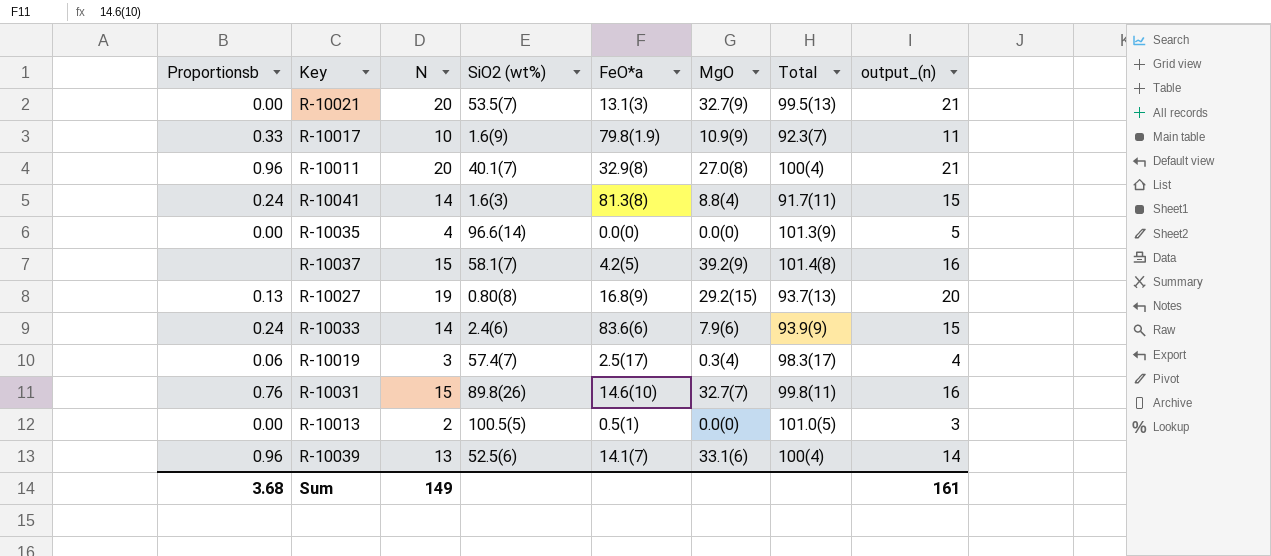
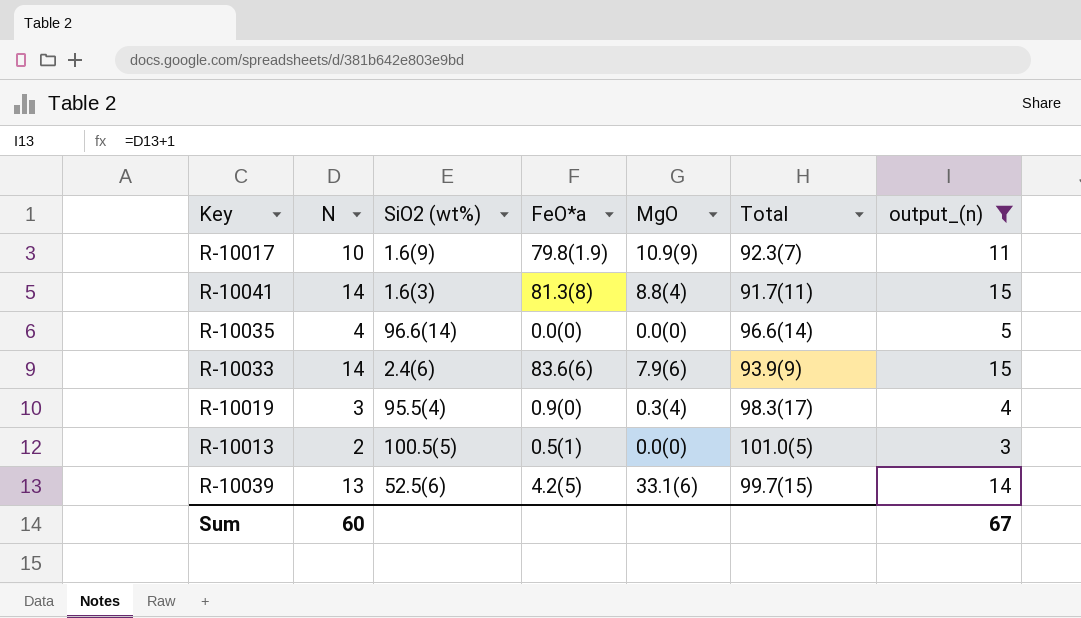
filter: none -> output_(n) <= 15
column Proportionsb | position: 1 -> none
R-10035 | Total: 101.3(9) -> 96.6(14)
R-10019 | SiO2 (wt%): 57.4(7) -> 95.5(4)
R-10019 | FeO*a: 2.5(17) -> 0.9(0)
R-10039 | FeO*a: 14.1(7) -> 4.2(5)
R-10039 | Total: 100(4) -> 99.7(15)
Sum | N: 149 -> 60
Sum | output_(n): 161 -> 67

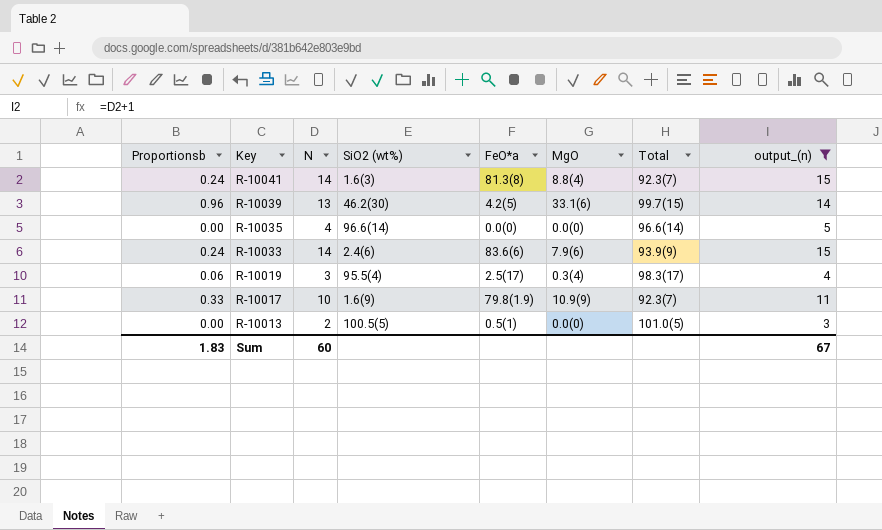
row order: none -> Key descending
column Proportionsb | position: none -> 1
R-10041 | Total: 91.7(11) -> 92.3(7)
R-10039 | SiO2 (wt%): 52.5(6) -> 46.2(30)
R-10019 | FeO*a: 0.9(0) -> 2.5(17)

